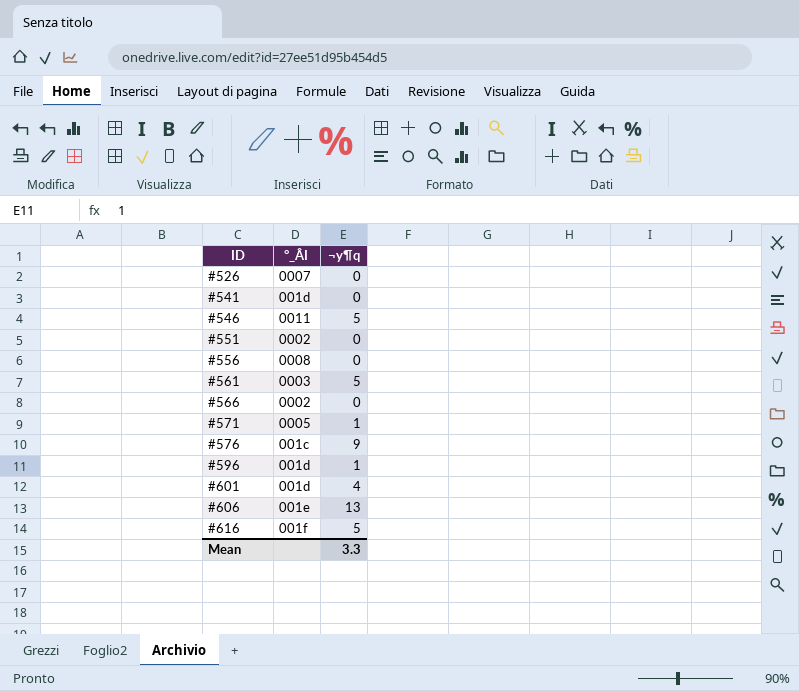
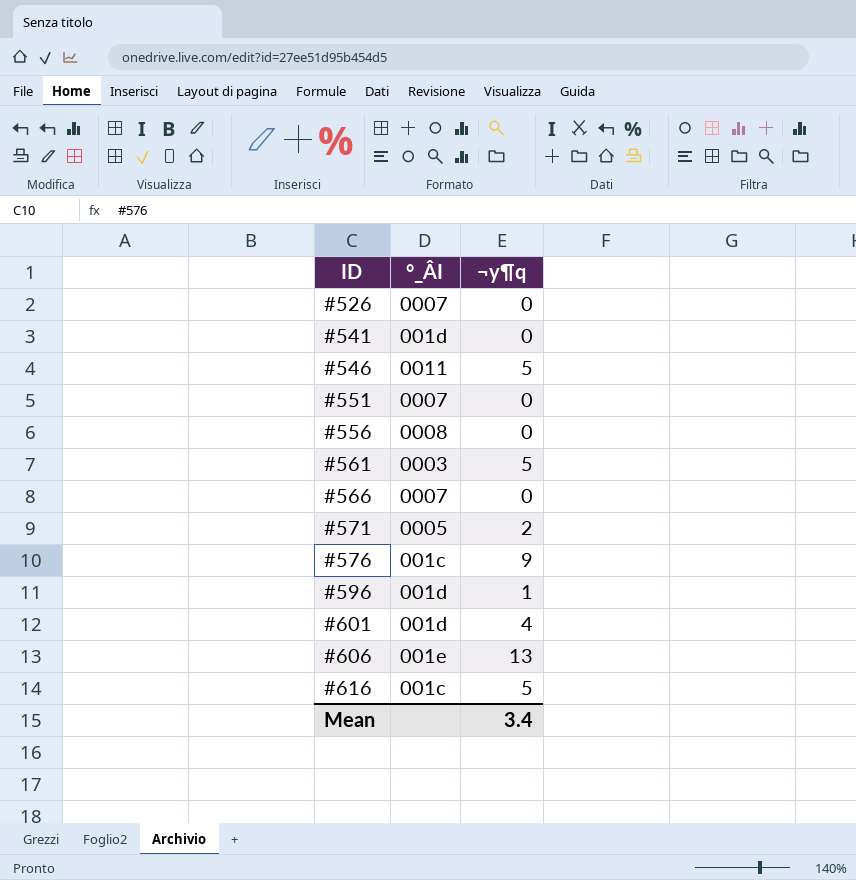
#551 | °_ÂI: 0002 -> 0007
#566 | °_ÂI: 0002 -> 0007
#571 | ¬y¶q: 1 -> 2
#616 | °_ÂI: 001f -> 001c
Mean | ¬y¶q: 3.3 -> 3.4

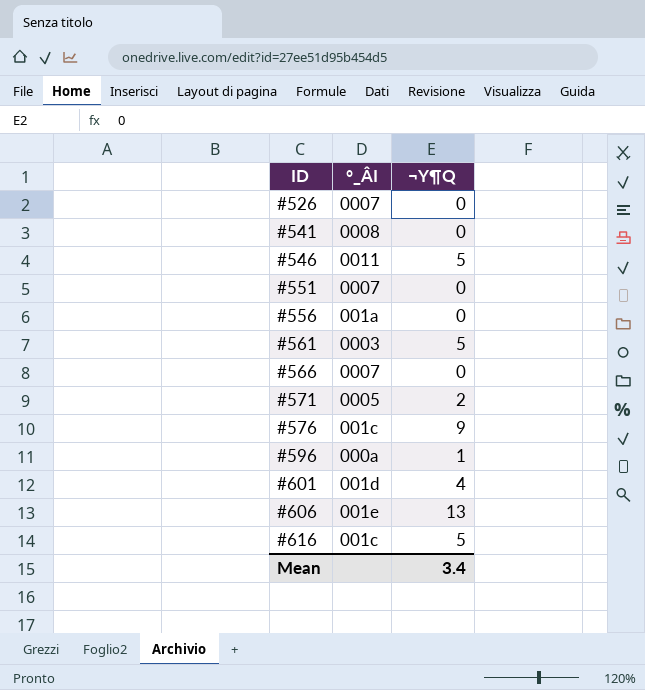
column name: ¬y¶q -> ¬Y¶Q
#541 | °_ÂI: 001d -> 0008
#556 | °_ÂI: 0008 -> 001a
#596 | °_ÂI: 001d -> 000a

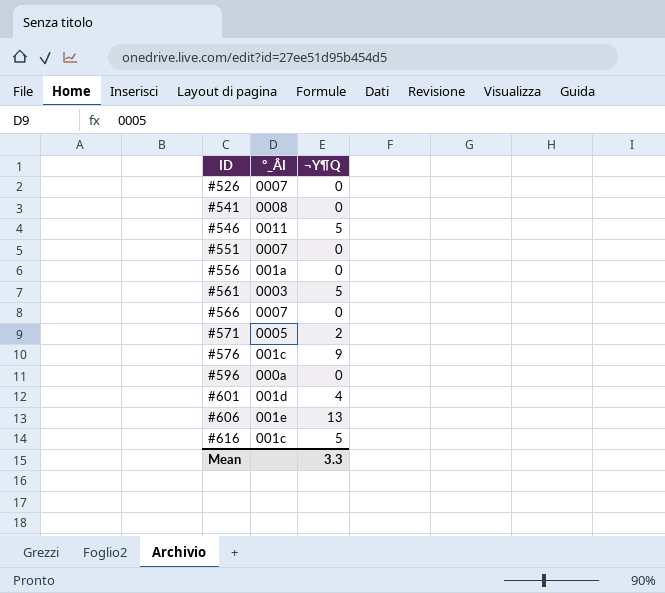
#596 | ¬Y¶Q: 1 -> 0
Mean | ¬Y¶Q: 3.4 -> 3.3

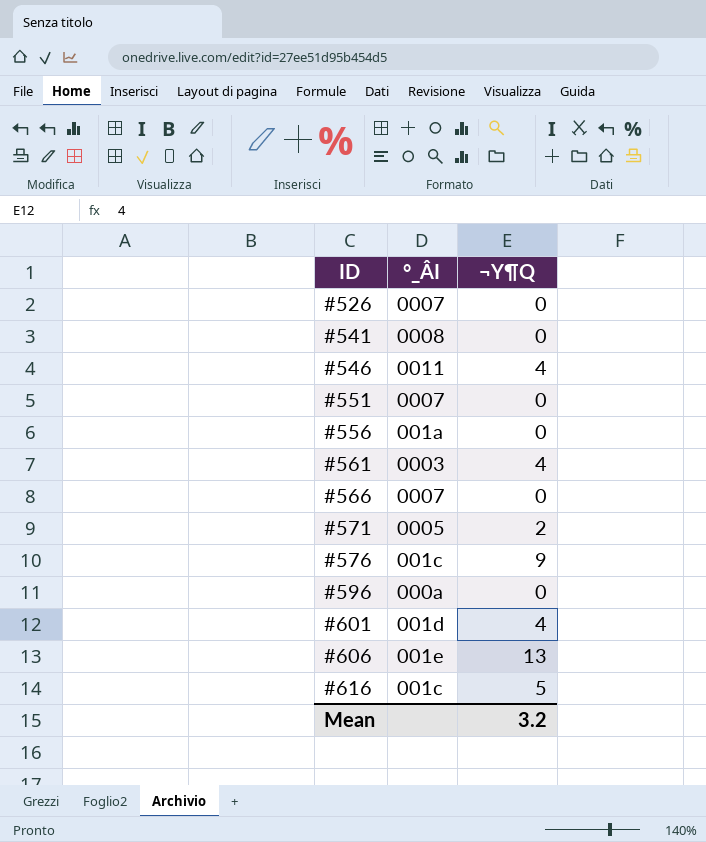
#546 | ¬Y¶Q: 5 -> 4
#561 | ¬Y¶Q: 5 -> 4
Mean | ¬Y¶Q: 3.3 -> 3.2

